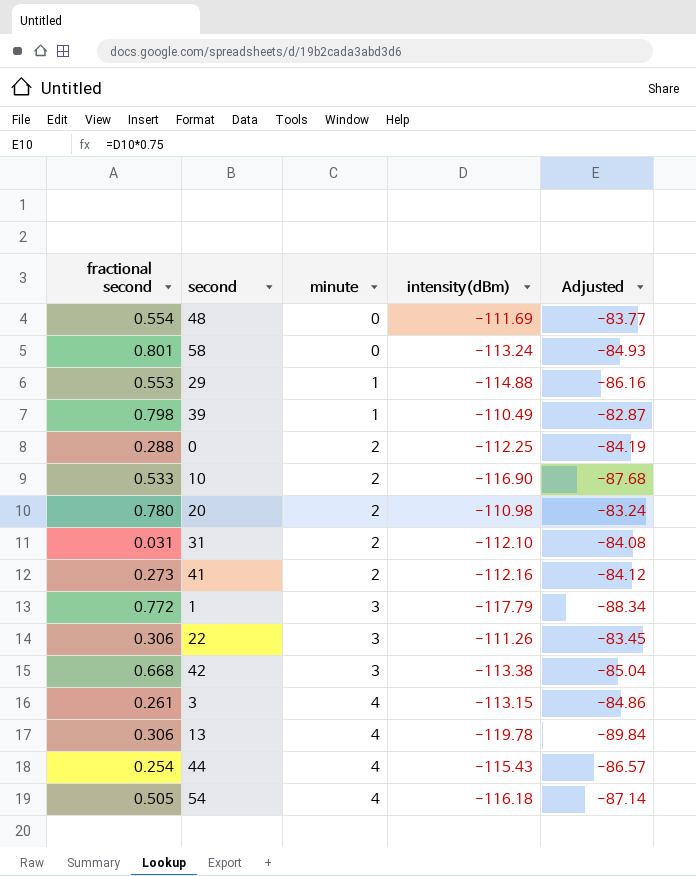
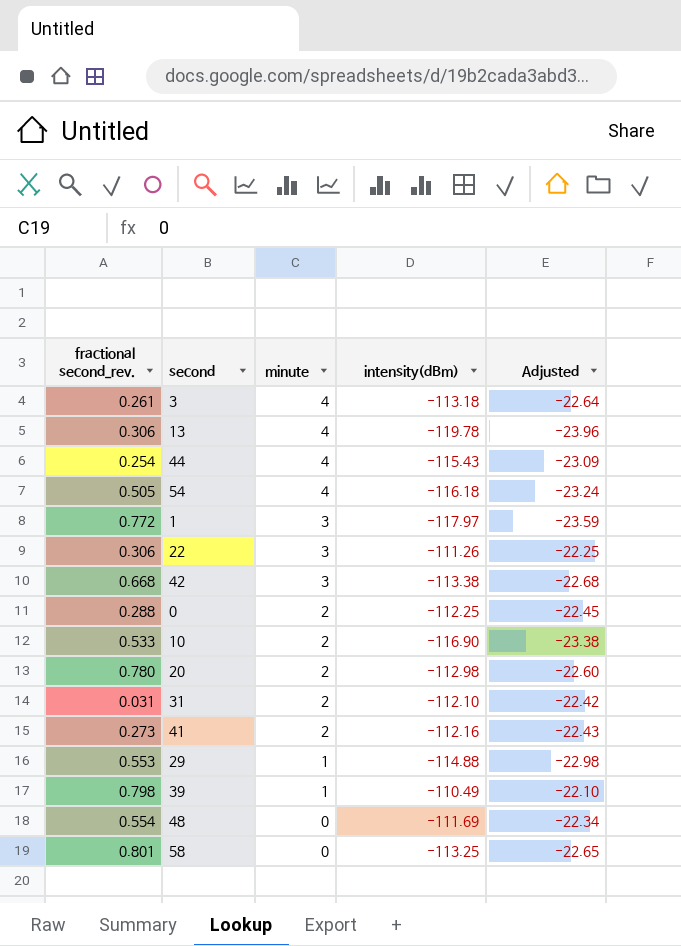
row order: minute ascending -> minute descending
column name: fractional second -> fractional second_rev.
column Adjusted | formula: [intensity(dBm)] * 0.75 -> [intensity(dBm)] * 0.2
3 | intensity(dBm): -113.15 -> -113.18
1 | intensity(dBm): -117.79 -> -117.97
20 | intensity(dBm): -110.98 -> -112.98
58 | intensity(dBm): -113.24 -> -113.25

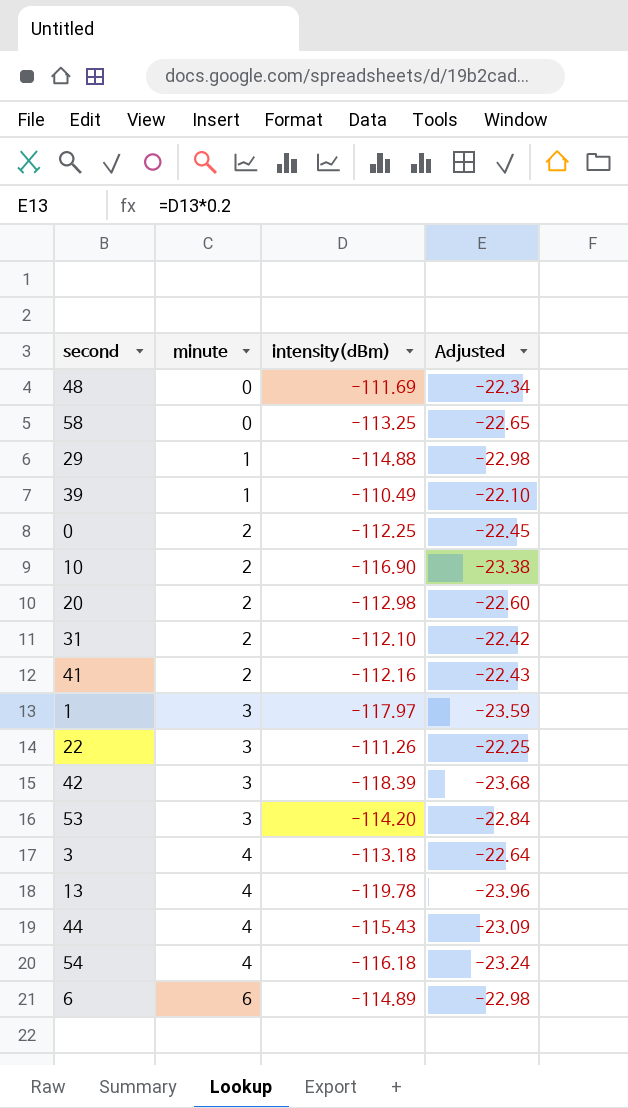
row order: minute descending -> minute ascending
column fractional second_rev. | position: 1 -> none
42 | intensity(dBm): -113.38 -> -118.39
42 | Adjusted: -22.68 -> -23.68
row 53: none -> 3 | -114.20 | -22.84
row 6: none -> 6 | -114.89 | -22.98

